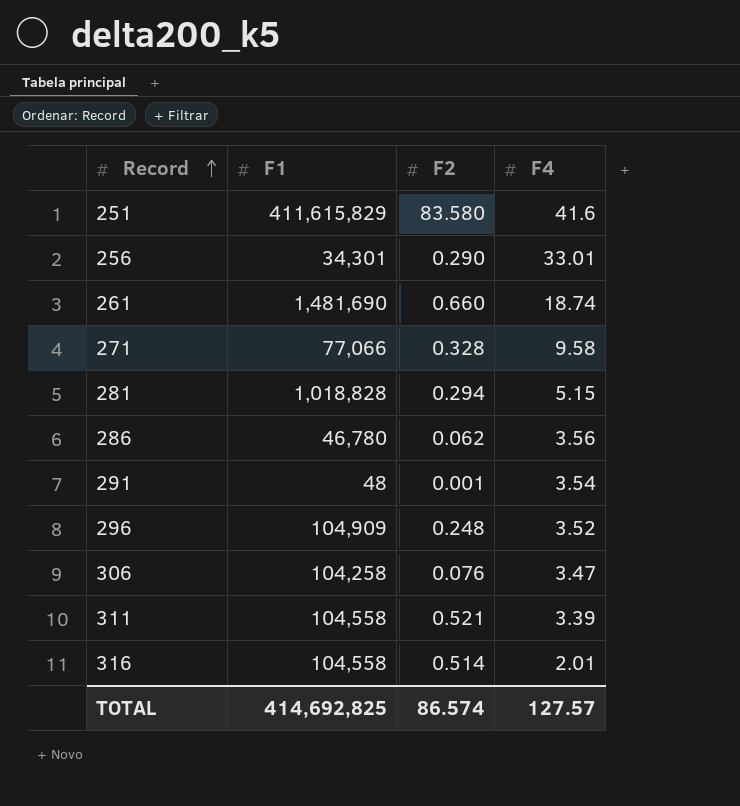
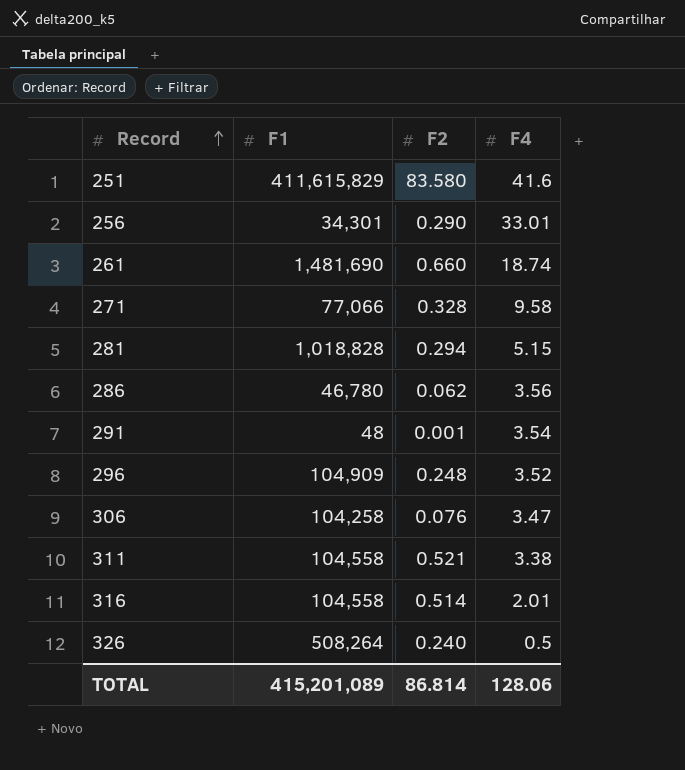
311 | F4: 3.39 -> 3.38
row 326: none -> 508,264 | 0.240 | 0.5
TOTAL | F1: 414,692,825 -> 415,201,089
TOTAL | F2: 86.574 -> 86.814
TOTAL | F4: 127.57 -> 128.06

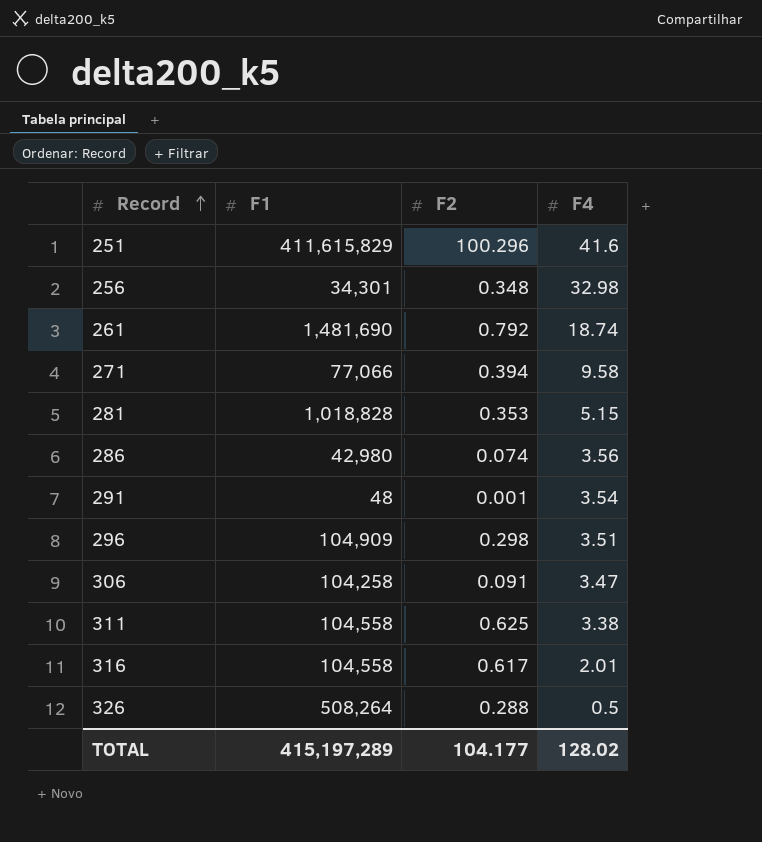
251 | F2: 83.580 -> 100.296
256 | F2: 0.290 -> 0.348
256 | F4: 33.01 -> 32.98
261 | F2: 0.660 -> 0.792
271 | F2: 0.328 -> 0.394
281 | F2: 0.294 -> 0.353
286 | F1: 46,780 -> 42,980
286 | F2: 0.062 -> 0.074
296 | F2: 0.248 -> 0.298
296 | F4: 3.52 -> 3.51
306 | F2: 0.076 -> 0.091
311 | F2: 0.521 -> 0.625
316 | F2: 0.514 -> 0.617
326 | F2: 0.240 -> 0.288
TOTAL | F1: 415,201,089 -> 415,197,289
TOTAL | F2: 86.814 -> 104.177
TOTAL | F4: 128.06 -> 128.02

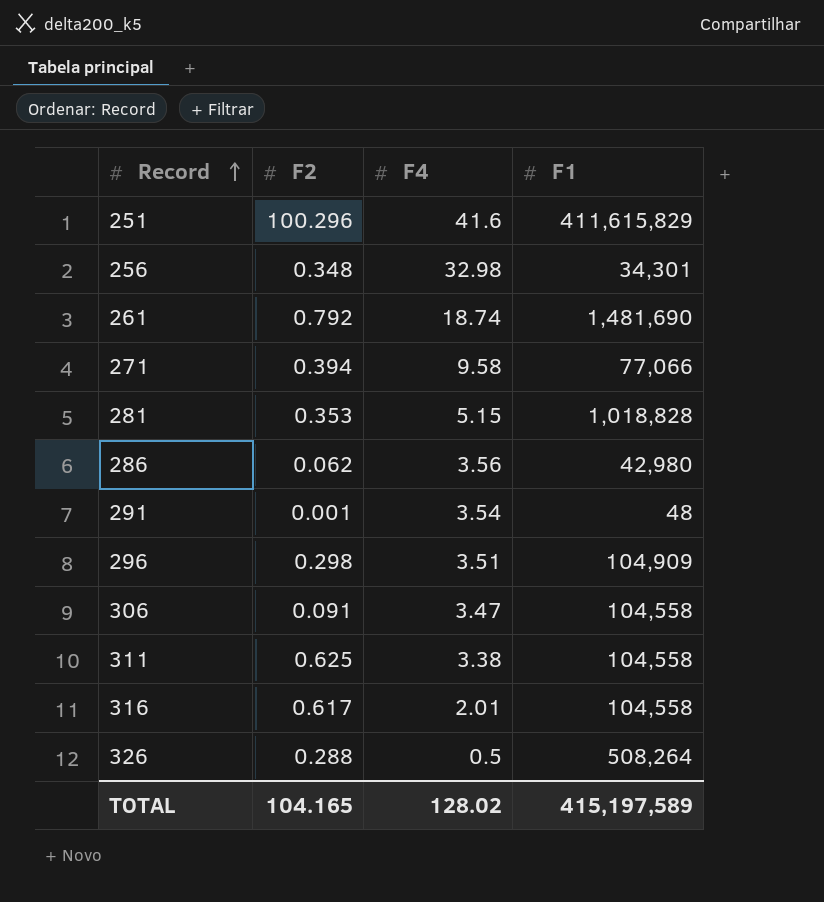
column F1 | position: 2 -> 4
286 | F2: 0.074 -> 0.062
306 | F1: 104,258 -> 104,558
TOTAL | F2: 104.177 -> 104.165
TOTAL | F1: 415,197,289 -> 415,197,589

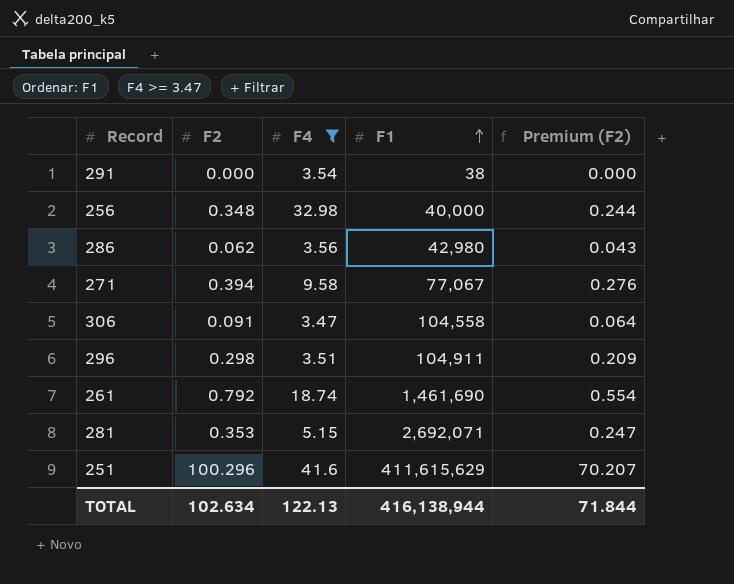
filter: none -> F4 >= 3.47
row order: Record ascending -> F1 ascending
column Premium (F2) | formula: none -> [F2] * 0.7
291 | F2: 0.001 -> 0.000
291 | F1: 48 -> 38
256 | F1: 34,301 -> 40,000
271 | F1: 77,066 -> 77,067
296 | F1: 104,909 -> 104,911
261 | F1: 1,481,690 -> 1,461,690
281 | F1: 1,018,828 -> 2,692,071
251 | F1: 411,615,829 -> 411,615,629
TOTAL | F2: 104.165 -> 102.634
TOTAL | F4: 128.02 -> 122.13
TOTAL | F1: 415,197,589 -> 416,138,944

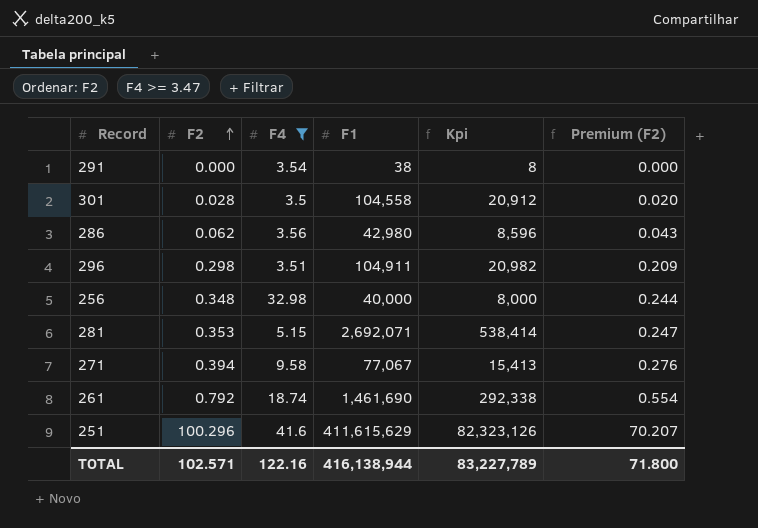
row order: F1 ascending -> F2 ascending
column Kpi | formula: none -> [F1] * 0.2
row 306: 0.091 | 3.47 | 104,558 | 0.064 -> none
row 301: none -> 0.028 | 3.5 | 104,558 | 20,912 | 0.020
TOTAL | F2: 102.634 -> 102.571
TOTAL | F4: 122.13 -> 122.16
TOTAL | Premium (F2): 71.844 -> 71.800

